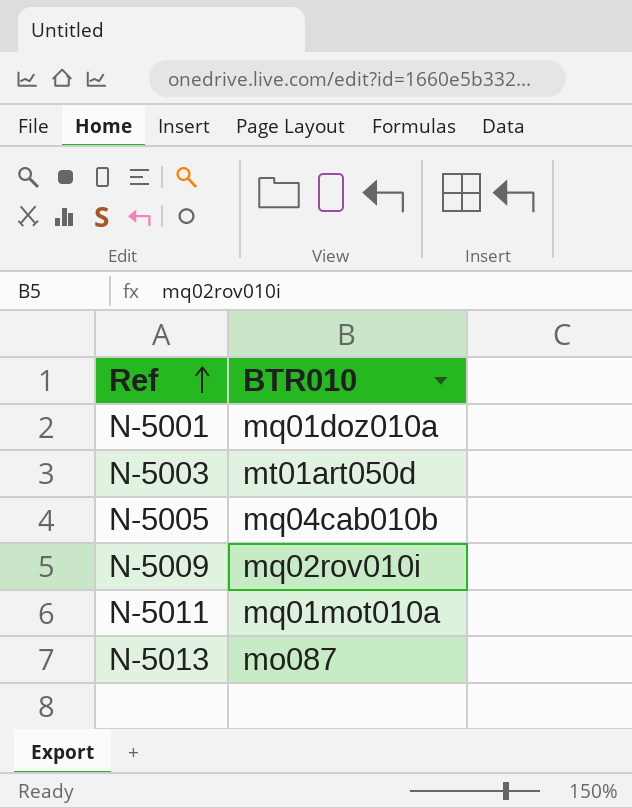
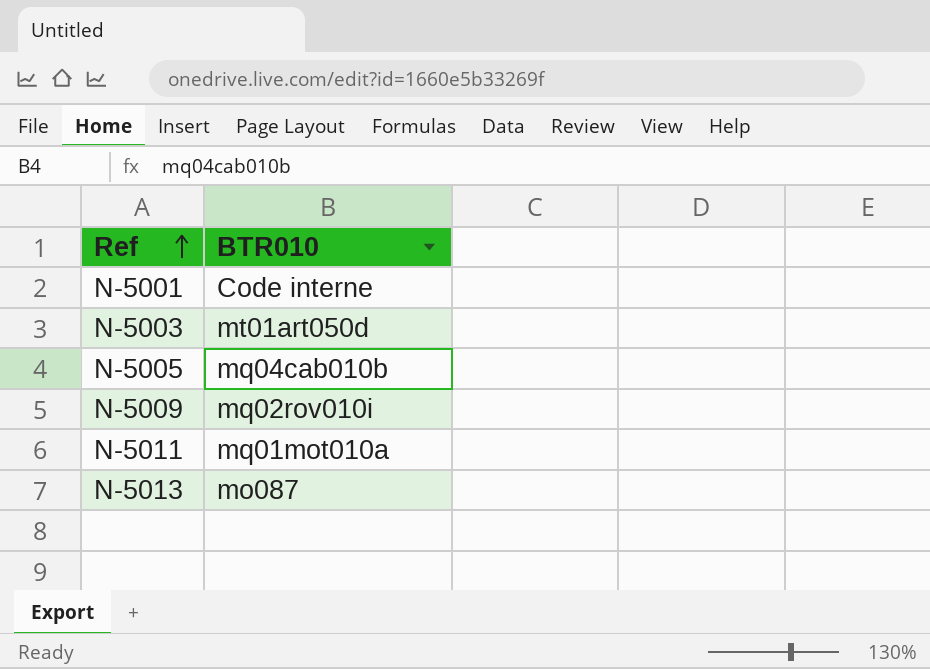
N-5001 | BTR010: mq01doz010a -> Code interne

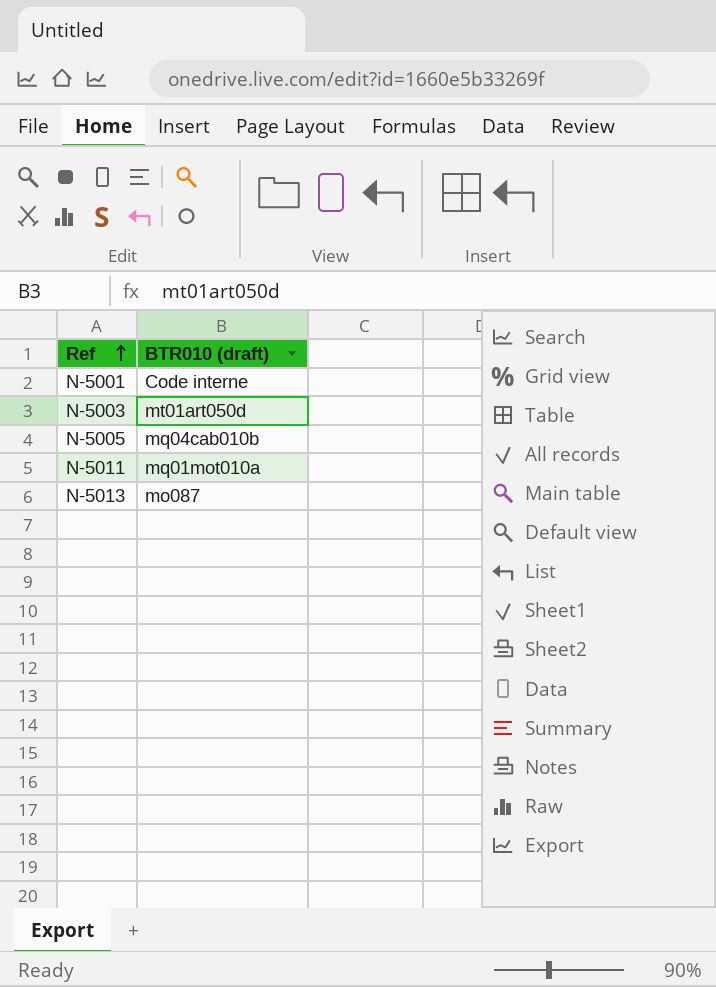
column name: BTR010 -> BTR010 (draft)
row N-5009: mq02rov010i -> none

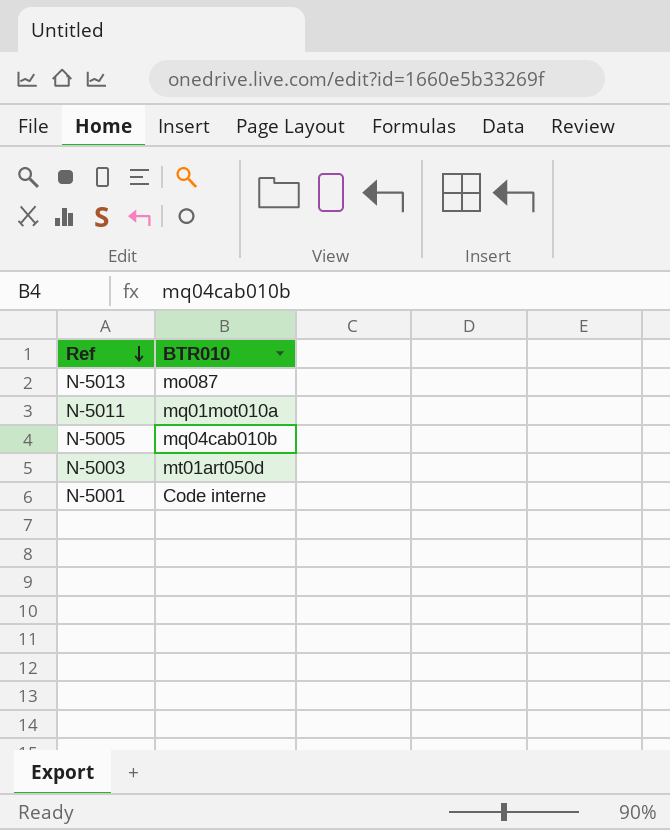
row order: Ref ascending -> Ref descending
column name: BTR010 (draft) -> BTR010

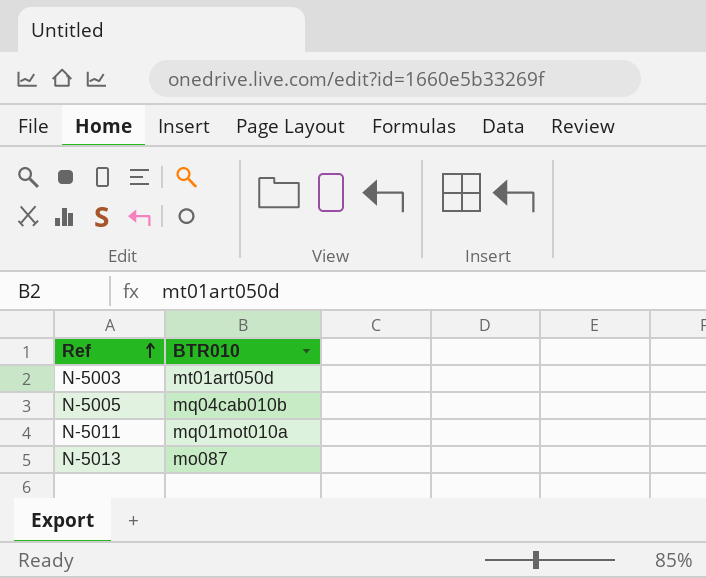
row order: Ref descending -> Ref ascending
row N-5001: Code interne -> none

